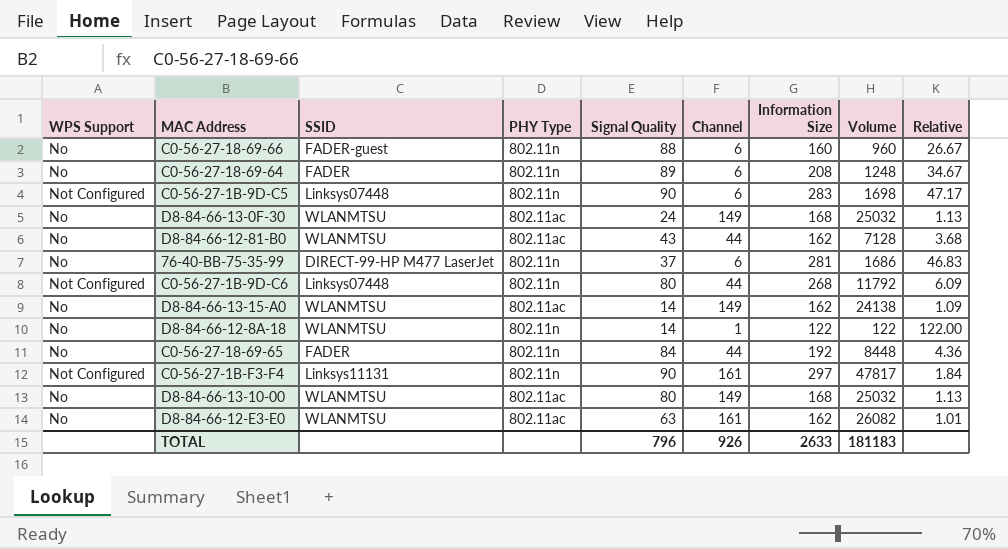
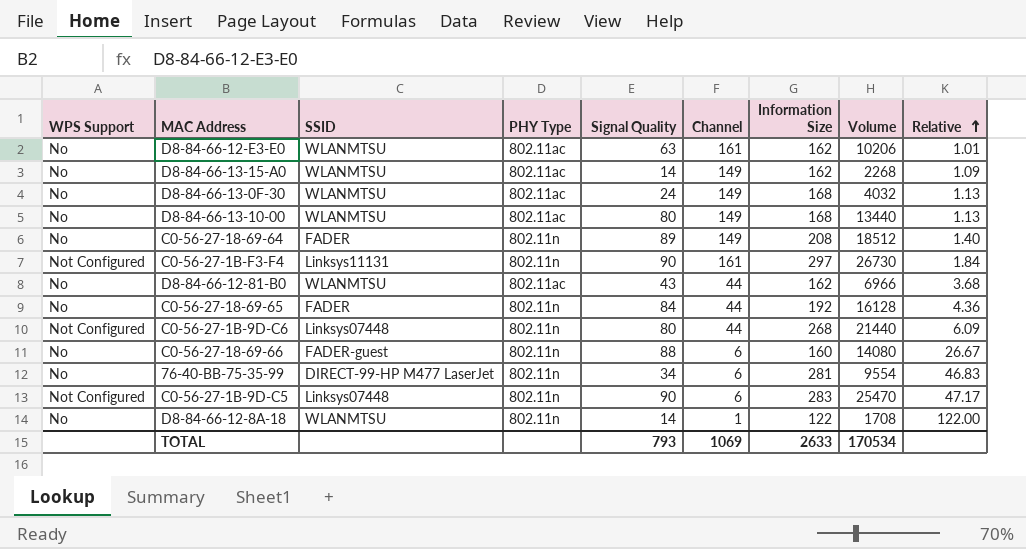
row order: none -> Relative ascending
column Volume | formula: [Channel] * [Information Size] -> [Signal Quality] * [Information Size]
C0-56-27-18-69-64 | Channel: 6 -> 149
C0-56-27-18-69-64 | Relative: 34.67 -> 1.40
76-40-BB-75-35-99 | Signal Quality: 37 -> 34
TOTAL | Signal Quality: 796 -> 793
TOTAL | Channel: 926 -> 1069
TOTAL | Volume: 181183 -> 170534

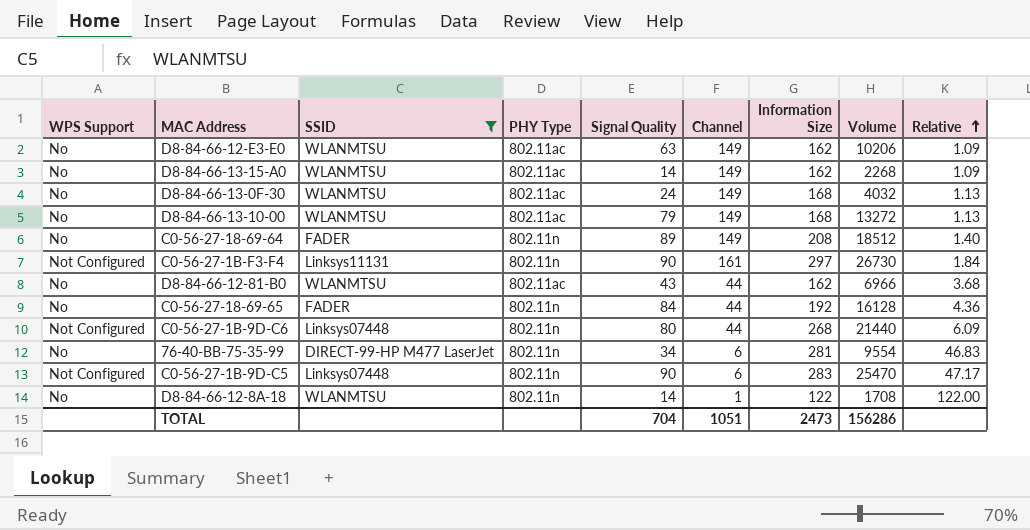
filter: none -> SSID != FADER-guest
D8-84-66-12-E3-E0 | Channel: 161 -> 149
D8-84-66-12-E3-E0 | Relative: 1.01 -> 1.09
D8-84-66-13-10-00 | Signal Quality: 80 -> 79
D8-84-66-13-10-00 | Volume: 13440 -> 13272
TOTAL | Signal Quality: 793 -> 704
TOTAL | Channel: 1069 -> 1051
TOTAL | Information Size: 2633 -> 2473
TOTAL | Volume: 170534 -> 156286

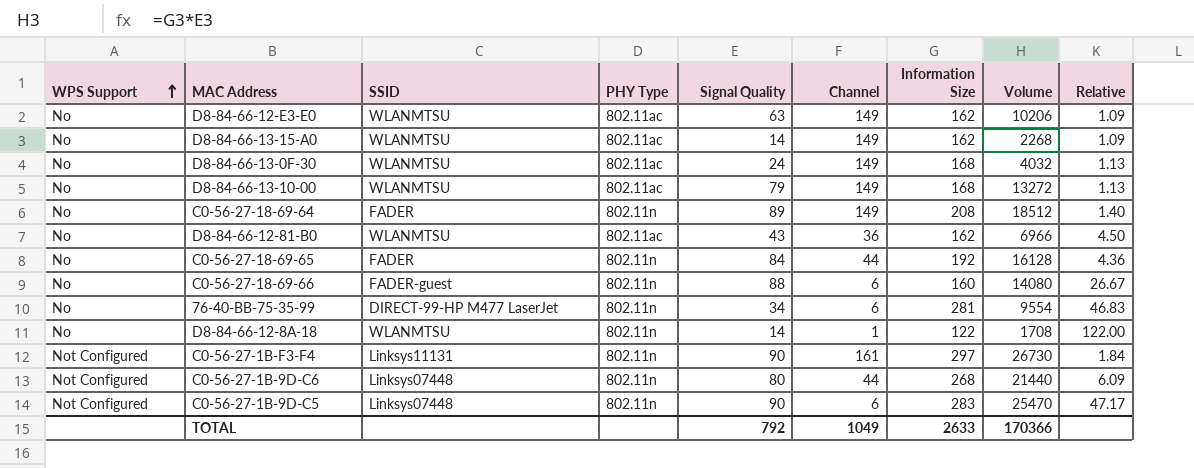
filter: SSID != FADER-guest -> none
row order: Relative ascending -> WPS Support ascending
D8-84-66-12-81-B0 | Channel: 44 -> 36
D8-84-66-12-81-B0 | Relative: 3.68 -> 4.50
TOTAL | Signal Quality: 704 -> 792
TOTAL | Channel: 1051 -> 1049
TOTAL | Information Size: 2473 -> 2633
TOTAL | Volume: 156286 -> 170366

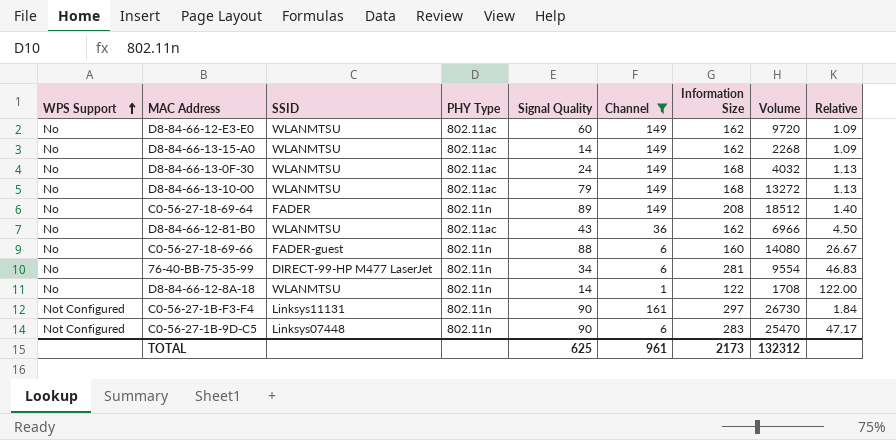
filter: none -> Channel != 44
D8-84-66-12-E3-E0 | Signal Quality: 63 -> 60
D8-84-66-12-E3-E0 | Volume: 10206 -> 9720
TOTAL | Signal Quality: 792 -> 625
TOTAL | Channel: 1049 -> 961
TOTAL | Information Size: 2633 -> 2173
TOTAL | Volume: 170366 -> 132312

